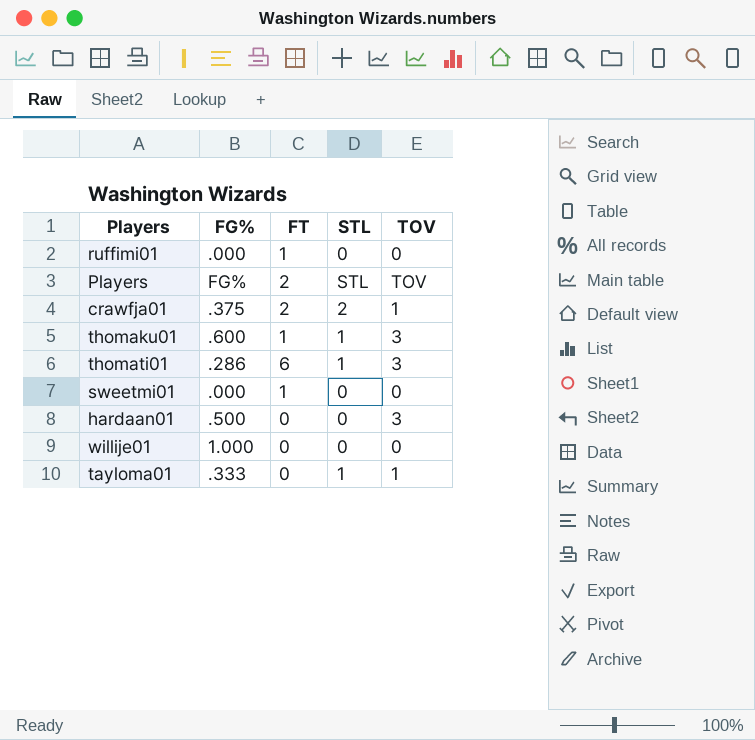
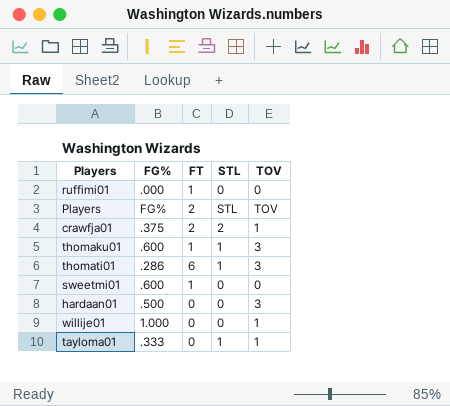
sweetmi01 | FG%: .000 -> .600
willije01 | TOV: 0 -> 1

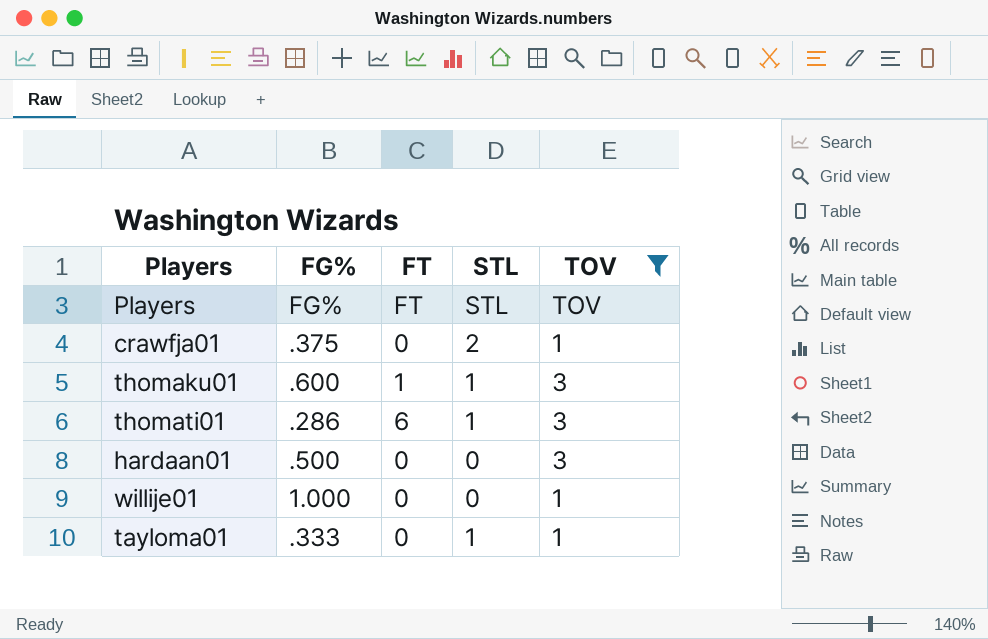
filter: none -> TOV != 0
Players | FT: 2 -> FT
crawfja01 | FT: 2 -> 0

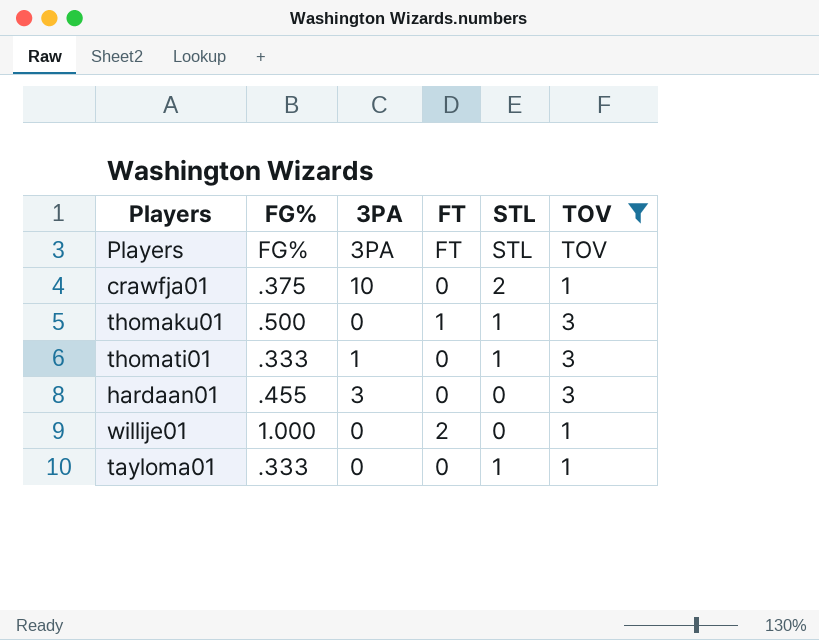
column 3PA | position: none -> 3
thomaku01 | FG%: .600 -> .500
thomati01 | FG%: .286 -> .333
thomati01 | FT: 6 -> 0
hardaan01 | FG%: .500 -> .455
willije01 | FT: 0 -> 2

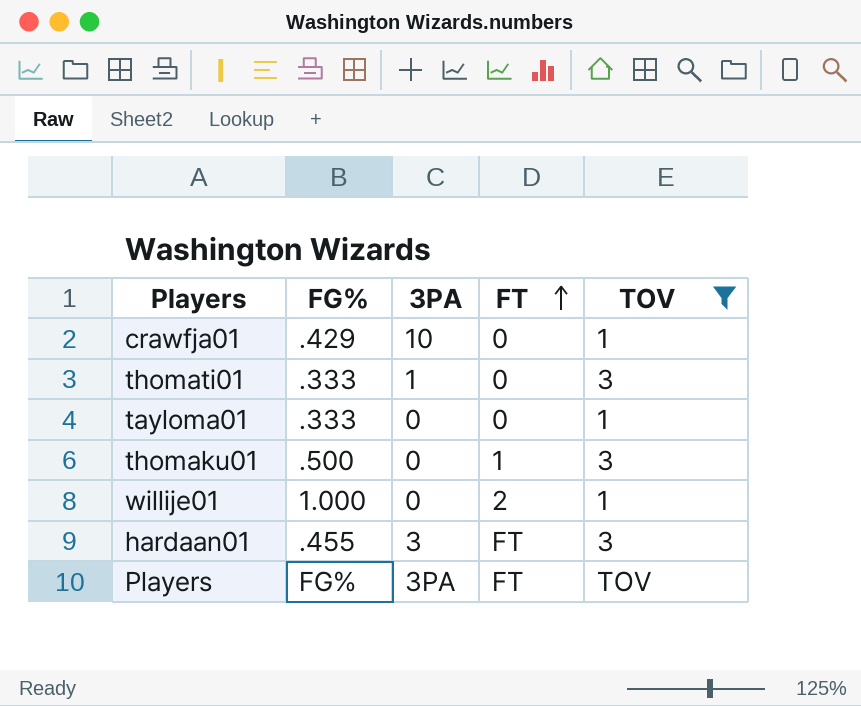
row order: none -> FT ascending
column STL | position: 5 -> none
crawfja01 | FG%: .375 -> .429
hardaan01 | FT: 0 -> FT

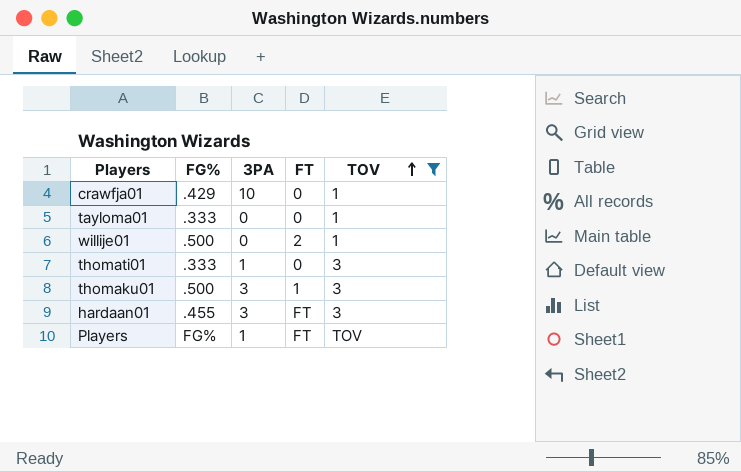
row order: FT ascending -> TOV ascending
willije01 | FG%: 1.000 -> .500
thomaku01 | 3PA: 0 -> 3
Players | 3PA: 3PA -> 1

